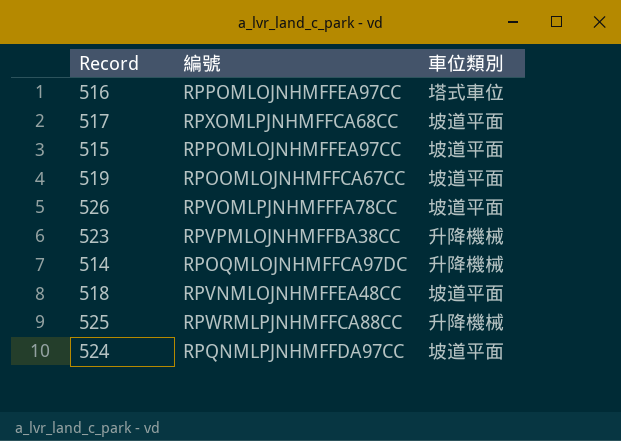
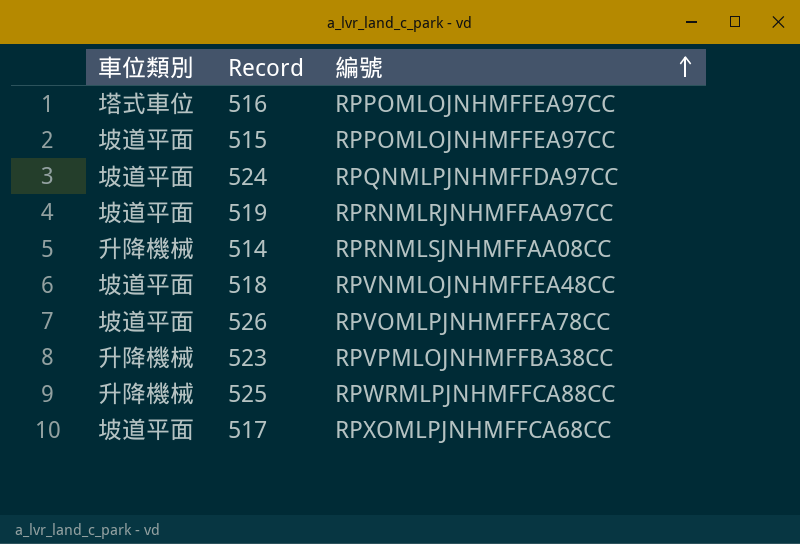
row order: none -> 編號 ascending
column 車位類別 | position: 3 -> 1
519 | 編號: RPOOMLOJNHMFFCA67CC -> RPRNMLRJNHMFFAA97CC
514 | 編號: RPOQMLOJNHMFFCA97DC -> RPRNMLSJNHMFFAA08CC

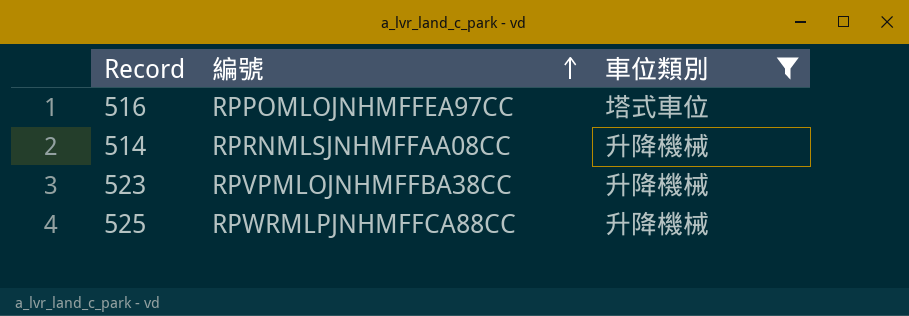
filter: none -> 車位類別 != 坡道平面
column 車位類別 | position: 1 -> 3

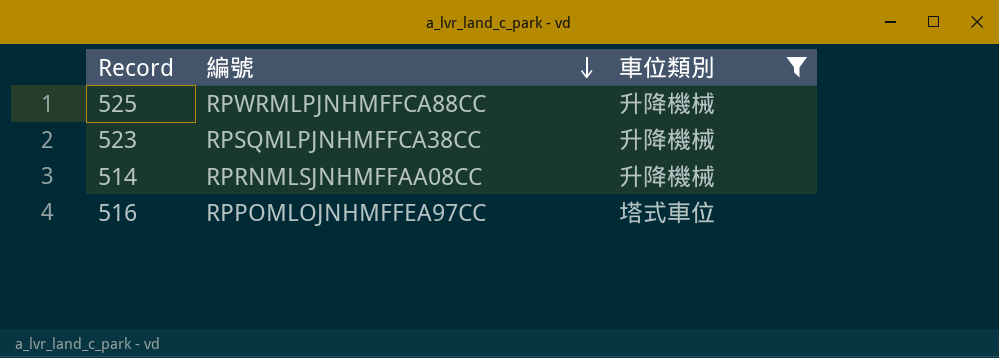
row order: 編號 ascending -> 編號 descending
523 | 編號: RPVPMLOJNHMFFBA38CC -> RPSQMLPJNHMFFCA38CC

